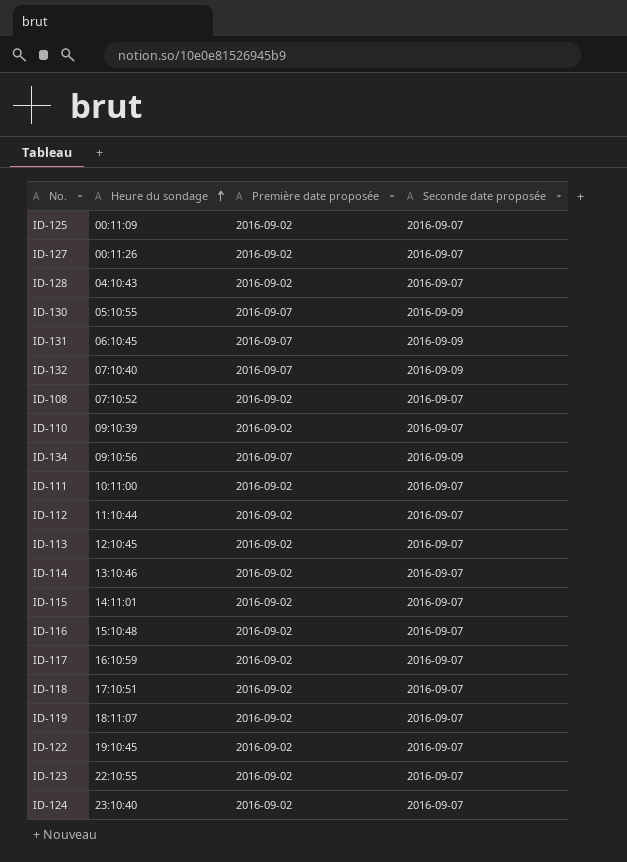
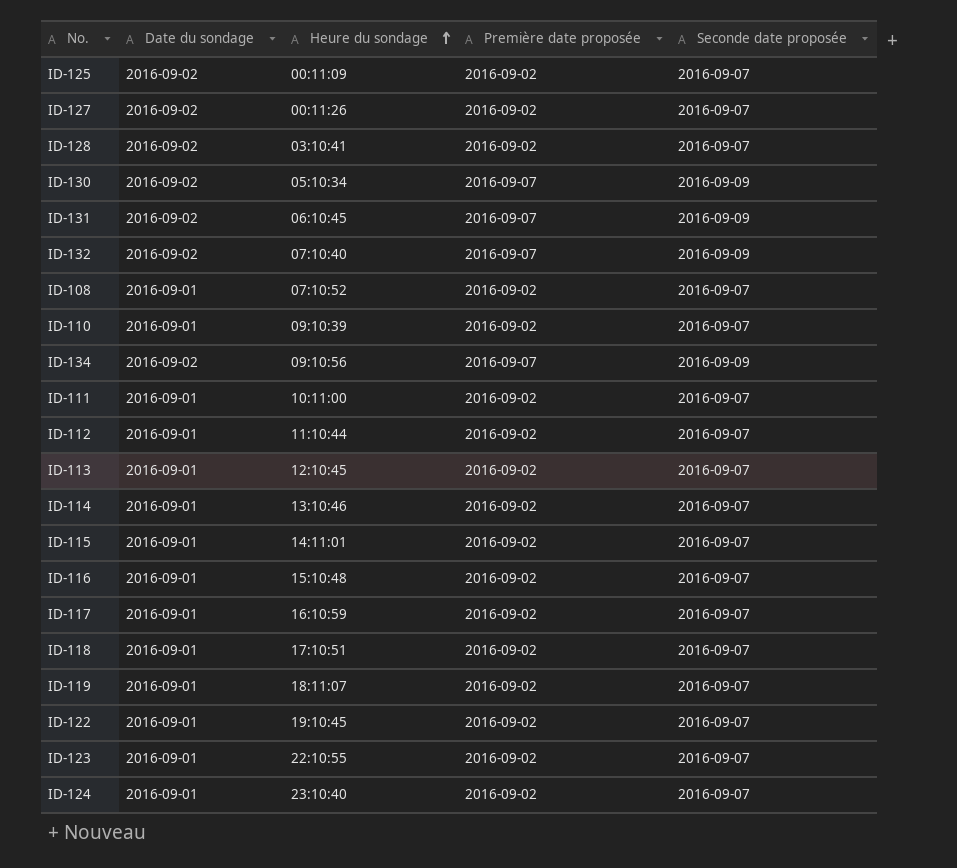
column Date du sondage | position: none -> 2
ID-128 | Heure du sondage: 04:10:43 -> 03:10:41
ID-130 | Heure du sondage: 05:10:55 -> 05:10:34

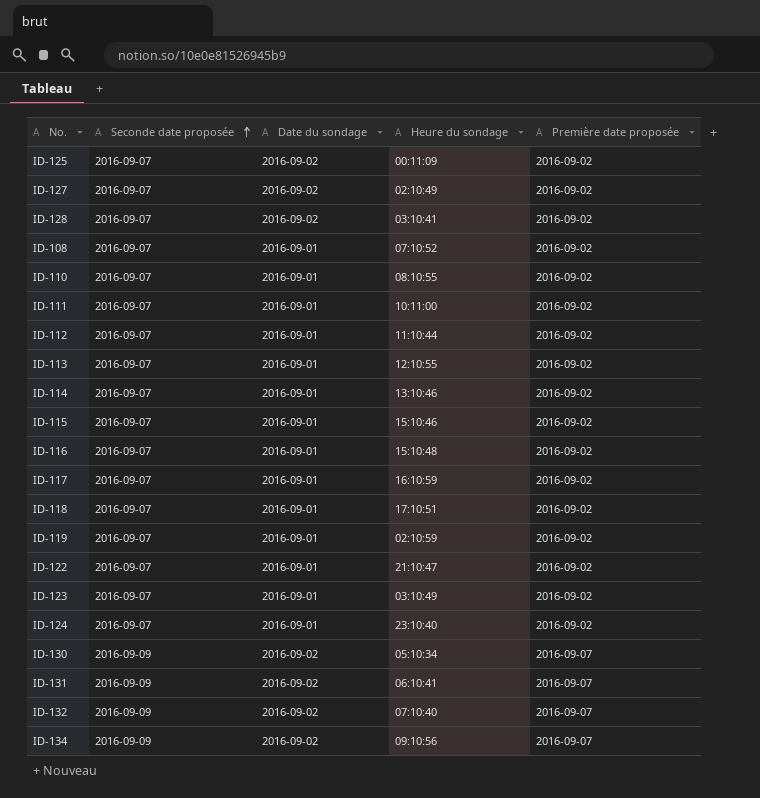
row order: Heure du sondage ascending -> Seconde date proposée ascending
column Seconde date proposée | position: 5 -> 2
ID-127 | Heure du sondage: 00:11:26 -> 02:10:49
ID-110 | Heure du sondage: 09:10:39 -> 08:10:55
ID-113 | Heure du sondage: 12:10:45 -> 12:10:55
ID-115 | Heure du sondage: 14:11:01 -> 15:10:46
ID-119 | Heure du sondage: 18:11:07 -> 02:10:59
ID-122 | Heure du sondage: 19:10:45 -> 21:10:47
ID-123 | Heure du sondage: 22:10:55 -> 03:10:49
ID-131 | Heure du sondage: 06:10:45 -> 06:10:41

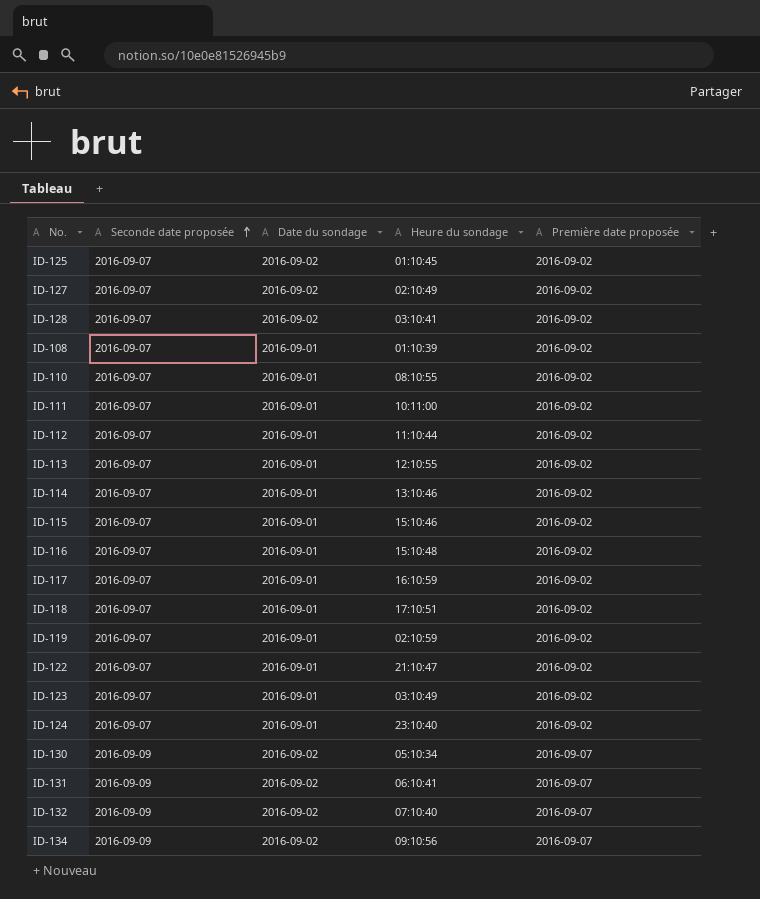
ID-125 | Heure du sondage: 00:11:09 -> 01:10:45
ID-108 | Heure du sondage: 07:10:52 -> 01:10:39

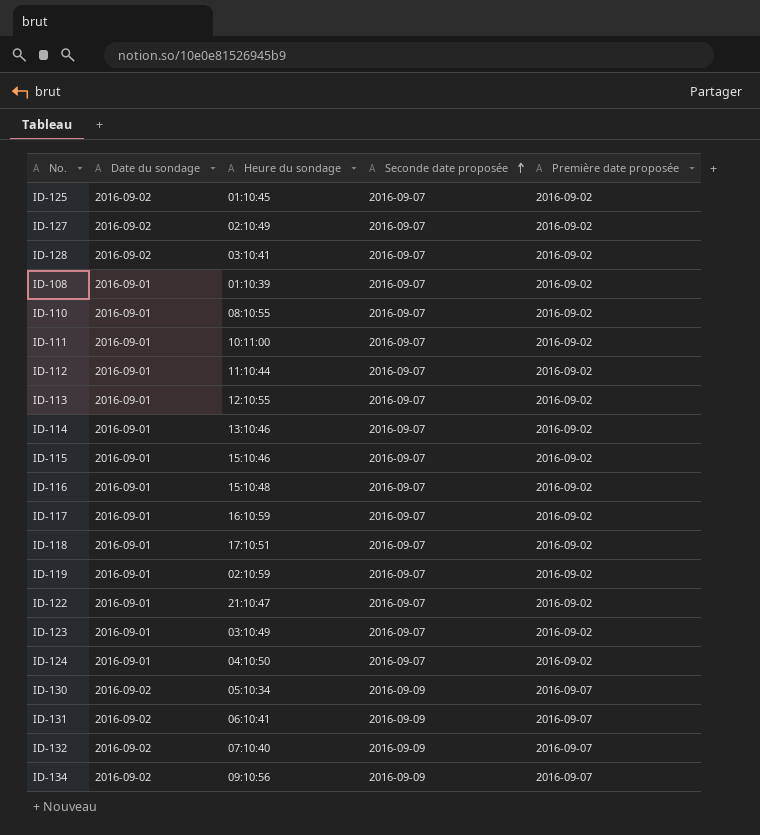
column Seconde date proposée | position: 2 -> 4
ID-124 | Heure du sondage: 23:10:40 -> 04:10:50

